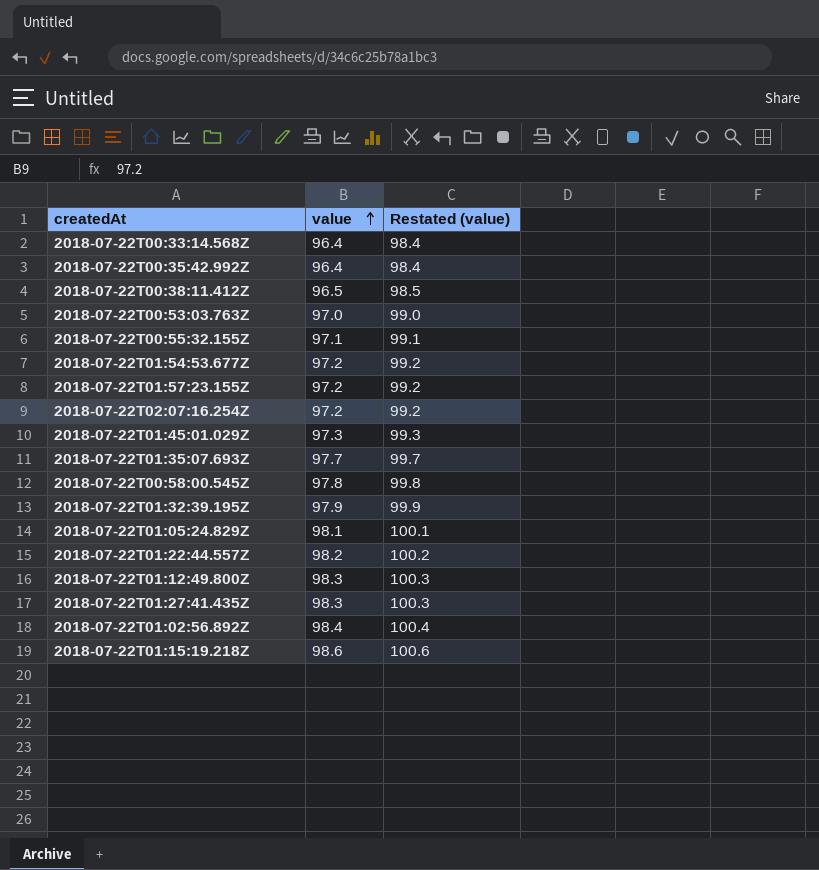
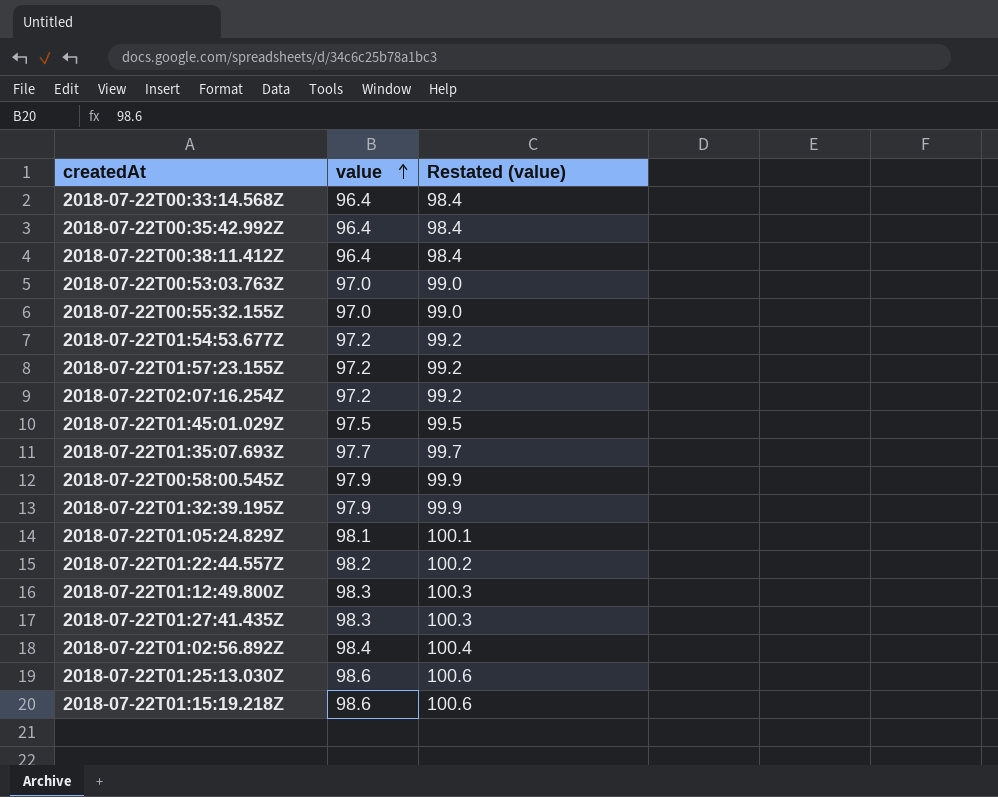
2018-07-22T00:38:11.412Z | value: 96.5 -> 96.4
2018-07-22T00:38:11.412Z | Restated (value): 98.5 -> 98.4
2018-07-22T00:55:32.155Z | value: 97.1 -> 97.0
2018-07-22T00:55:32.155Z | Restated (value): 99.1 -> 99.0
2018-07-22T01:45:01.029Z | value: 97.3 -> 97.5
2018-07-22T01:45:01.029Z | Restated (value): 99.3 -> 99.5
2018-07-22T00:58:00.545Z | value: 97.8 -> 97.9
2018-07-22T00:58:00.545Z | Restated (value): 99.8 -> 99.9
row 2018-07-22T01:25:13.030Z: none -> 98.6 | 100.6

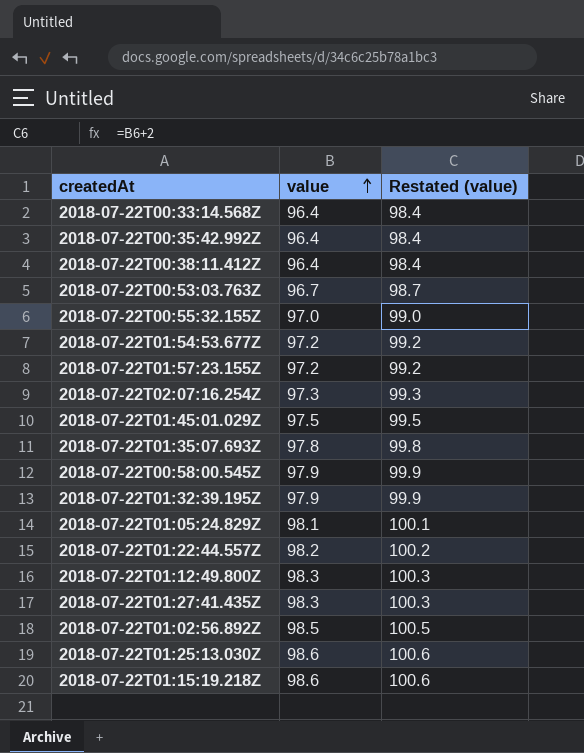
2018-07-22T00:53:03.763Z | value: 97.0 -> 96.7
2018-07-22T00:53:03.763Z | Restated (value): 99.0 -> 98.7
2018-07-22T02:07:16.254Z | value: 97.2 -> 97.3
2018-07-22T02:07:16.254Z | Restated (value): 99.2 -> 99.3
2018-07-22T01:35:07.693Z | value: 97.7 -> 97.8
2018-07-22T01:35:07.693Z | Restated (value): 99.7 -> 99.8
2018-07-22T01:02:56.892Z | value: 98.4 -> 98.5
2018-07-22T01:02:56.892Z | Restated (value): 100.4 -> 100.5

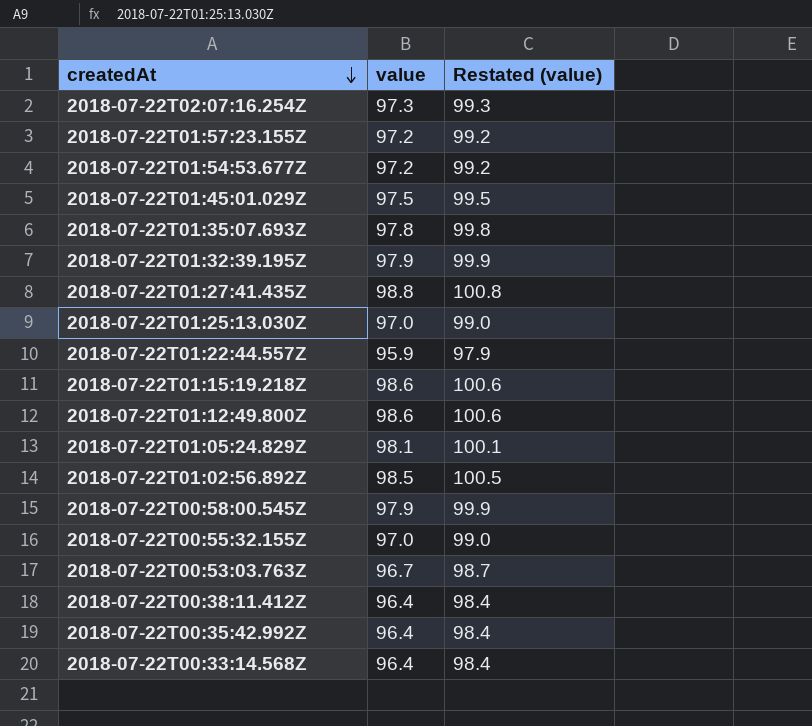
row order: value ascending -> createdAt descending
2018-07-22T01:27:41.435Z | value: 98.3 -> 98.8
2018-07-22T01:27:41.435Z | Restated (value): 100.3 -> 100.8
2018-07-22T01:25:13.030Z | value: 98.6 -> 97.0
2018-07-22T01:25:13.030Z | Restated (value): 100.6 -> 99.0
2018-07-22T01:22:44.557Z | value: 98.2 -> 95.9
2018-07-22T01:22:44.557Z | Restated (value): 100.2 -> 97.9
2018-07-22T01:12:49.800Z | value: 98.3 -> 98.6
2018-07-22T01:12:49.800Z | Restated (value): 100.3 -> 100.6

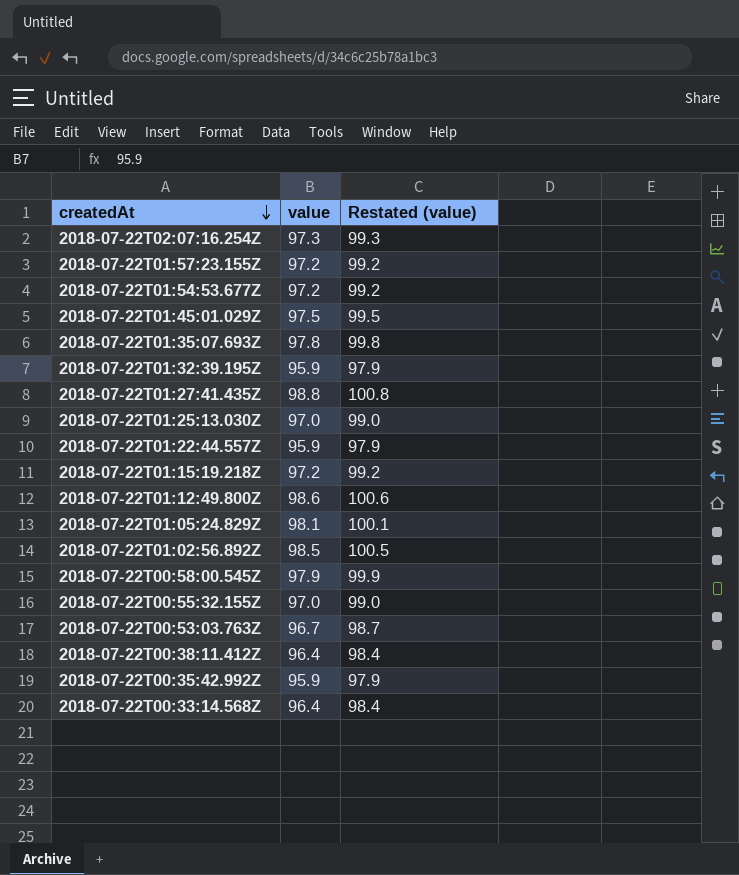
2018-07-22T01:32:39.195Z | value: 97.9 -> 95.9
2018-07-22T01:32:39.195Z | Restated (value): 99.9 -> 97.9
2018-07-22T01:15:19.218Z | value: 98.6 -> 97.2
2018-07-22T01:15:19.218Z | Restated (value): 100.6 -> 99.2
2018-07-22T00:35:42.992Z | value: 96.4 -> 95.9
2018-07-22T00:35:42.992Z | Restated (value): 98.4 -> 97.9

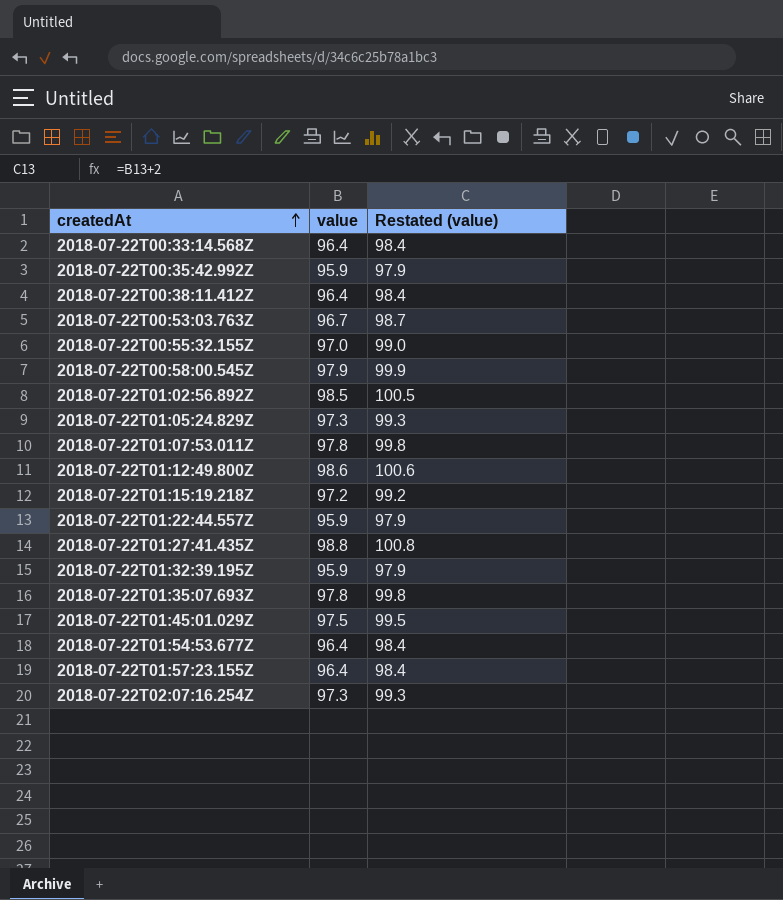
row order: createdAt descending -> createdAt ascending
row 2018-07-22T01:25:13.030Z: 97.0 | 99.0 -> none
2018-07-22T01:05:24.829Z | value: 98.1 -> 97.3
2018-07-22T01:05:24.829Z | Restated (value): 100.1 -> 99.3
row 2018-07-22T01:07:53.011Z: none -> 97.8 | 99.8
2018-07-22T01:54:53.677Z | value: 97.2 -> 96.4
2018-07-22T01:54:53.677Z | Restated (value): 99.2 -> 98.4
2018-07-22T01:57:23.155Z | value: 97.2 -> 96.4
2018-07-22T01:57:23.155Z | Restated (value): 99.2 -> 98.4

